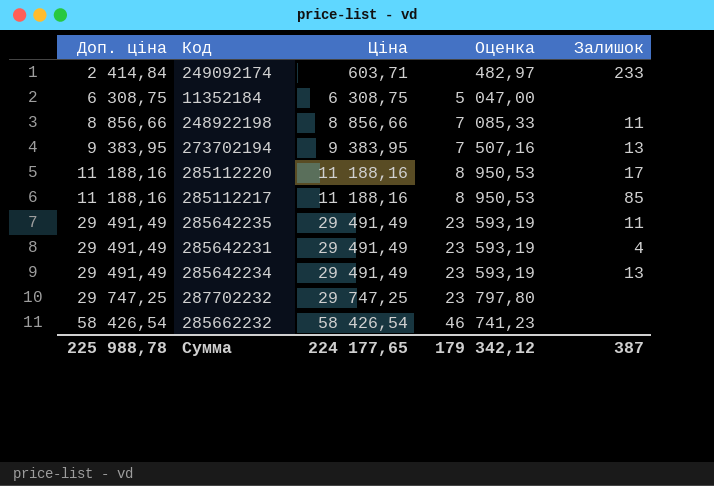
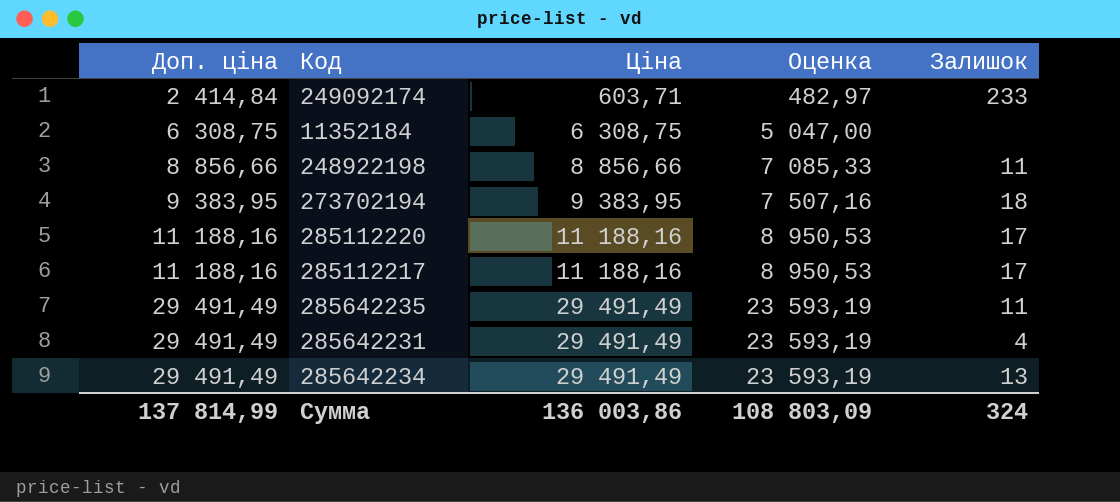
row 287702232: 29 747,25 | 29 747,25 | 23 797,80 | none -> none
row 285662232: 58 426,54 | 58 426,54 | 46 741,23 | none -> none
273702194 | Залишок: 13 -> 18
285112217 | Залишок: 85 -> 17
Сумма | Доп. ціна: 225 988,78 -> 137 814,99
Сумма | Ціна: 224 177,65 -> 136 003,86
Сумма | Оценка: 179 342,12 -> 108 803,09
Сумма | Залишок: 387 -> 324

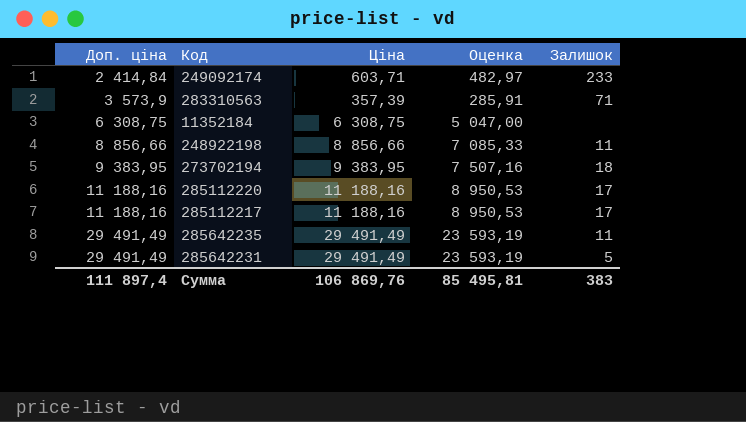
row 285642234: 29 491,49 | 29 491,49 | 23 593,19 | 13 -> none
row 283310563: none -> 3 573,9 | 357,39 | 285,91 | 71
285642231 | Залишок: 4 -> 5
Сумма | Доп. ціна: 137 814,99 -> 111 897,4
Сумма | Ціна: 136 003,86 -> 106 869,76
Сумма | Оценка: 108 803,09 -> 85 495,81
Сумма | Залишок: 324 -> 383

